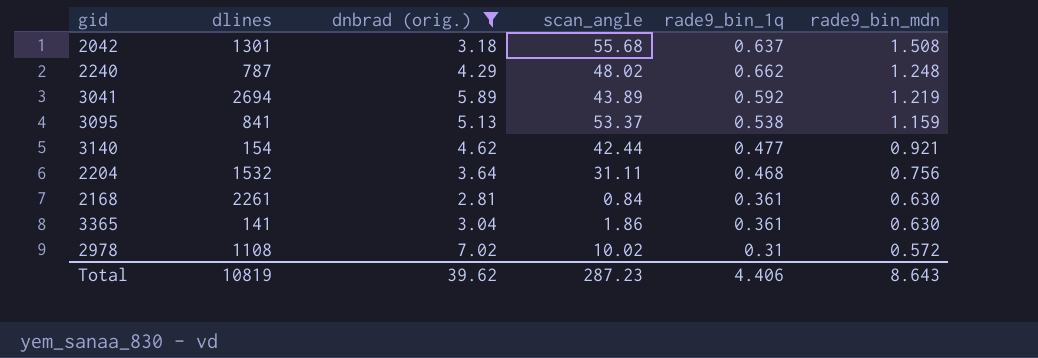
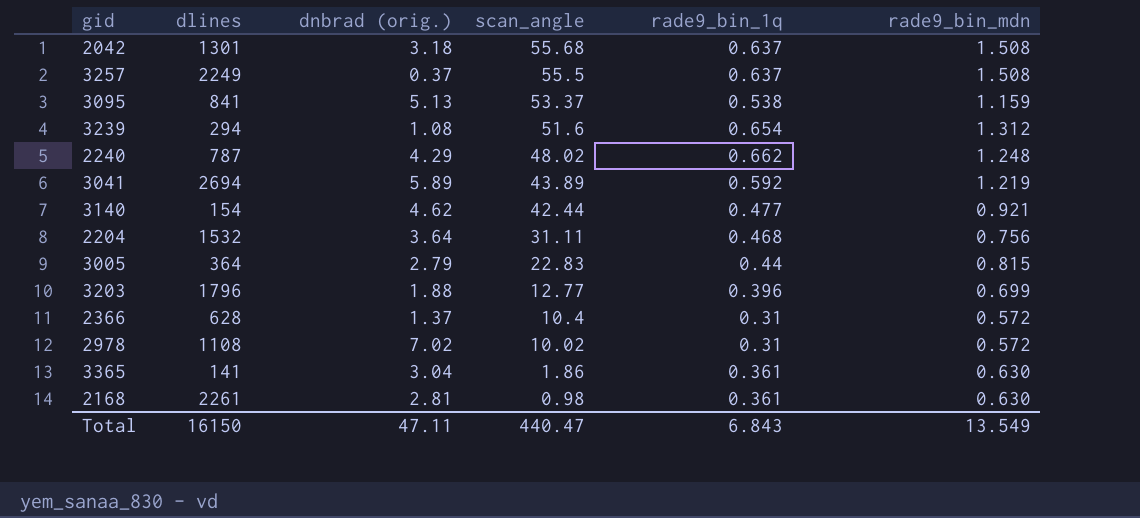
filter: dnbrad (orig.) >= 2.81 -> none
row order: rade9_bin_mdn descending -> scan_angle descending
2168 | scan_angle: 0.84 -> 0.98
Total | dlines: 10819 -> 16150
Total | dnbrad (orig.): 39.62 -> 47.11
Total | scan_angle: 287.23 -> 440.47
Total | rade9_bin_1q: 4.406 -> 6.843
Total | rade9_bin_mdn: 8.643 -> 13.549

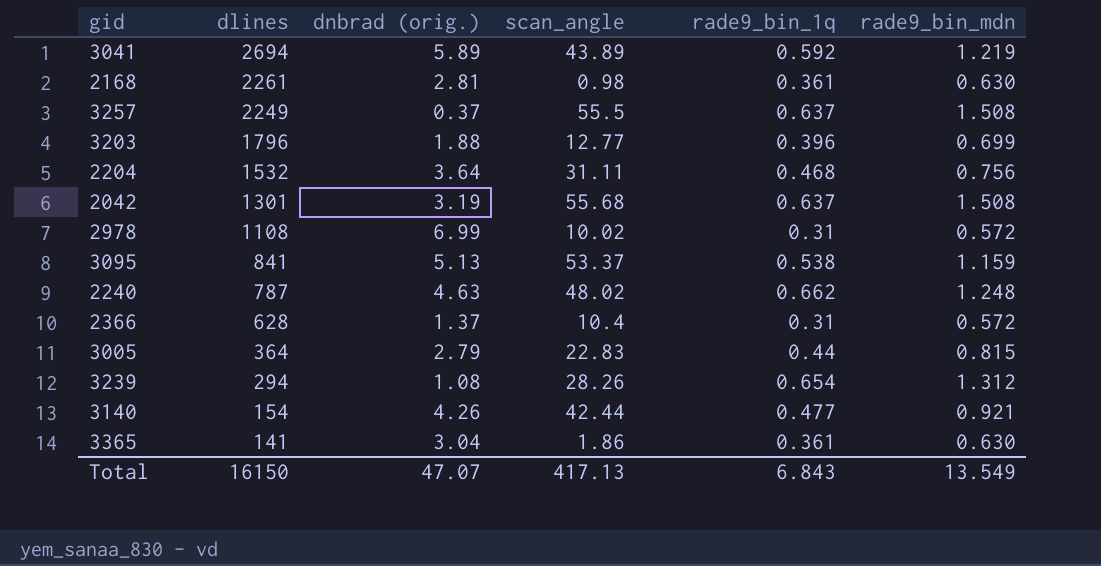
row order: scan_angle descending -> dlines descending
2042 | dnbrad (orig.): 3.18 -> 3.19
2978 | dnbrad (orig.): 7.02 -> 6.99
2240 | dnbrad (orig.): 4.29 -> 4.63
3239 | scan_angle: 51.6 -> 28.26
3140 | dnbrad (orig.): 4.62 -> 4.26
Total | dnbrad (orig.): 47.11 -> 47.07
Total | scan_angle: 440.47 -> 417.13

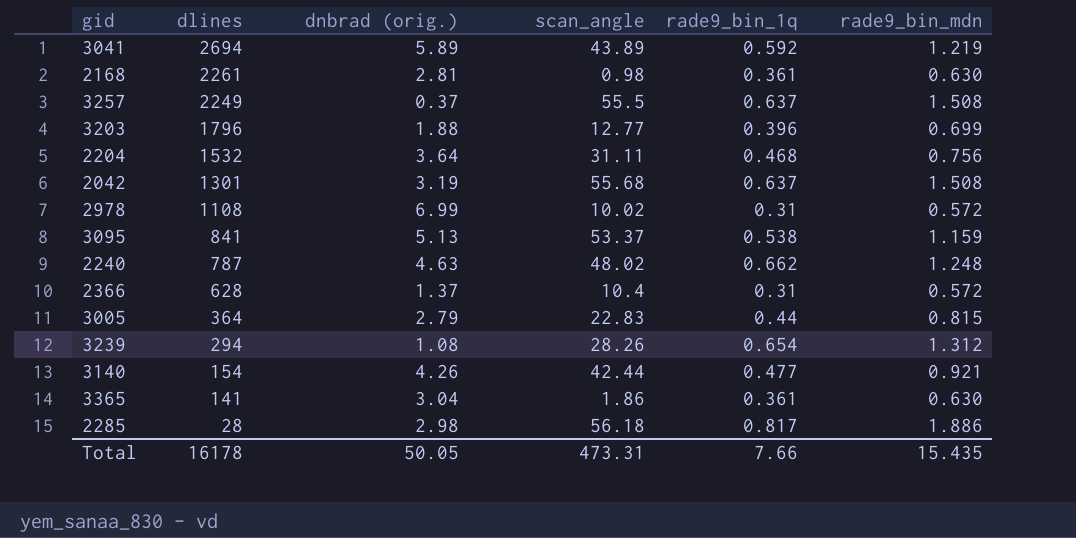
row 2285: none -> 28 | 2.98 | 56.18 | 0.817 | 1.886
Total | dlines: 16150 -> 16178
Total | dnbrad (orig.): 47.07 -> 50.05
Total | scan_angle: 417.13 -> 473.31
Total | rade9_bin_1q: 6.843 -> 7.66
Total | rade9_bin_mdn: 13.549 -> 15.435

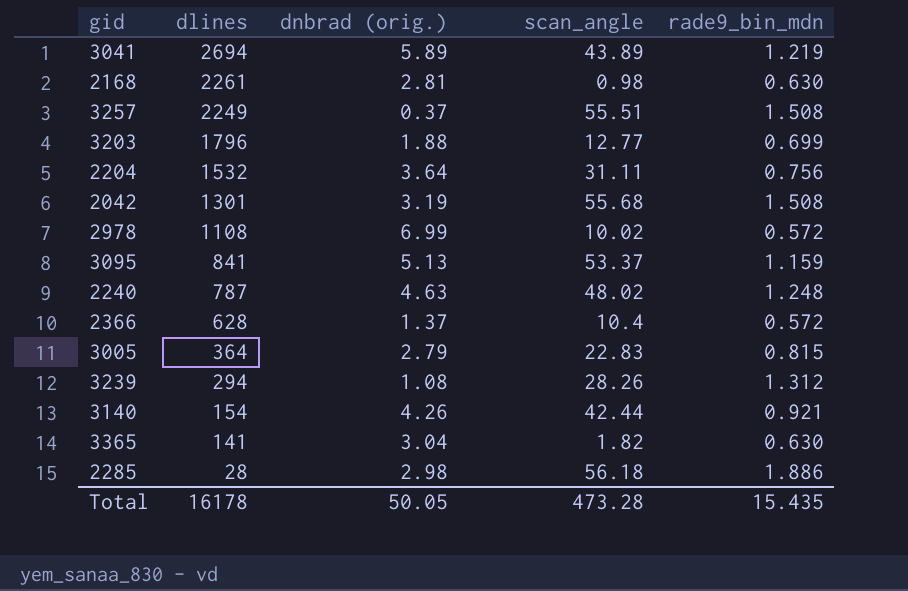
column rade9_bin_1q | position: 5 -> none
3257 | scan_angle: 55.5 -> 55.51
3365 | scan_angle: 1.86 -> 1.82
Total | scan_angle: 473.31 -> 473.28

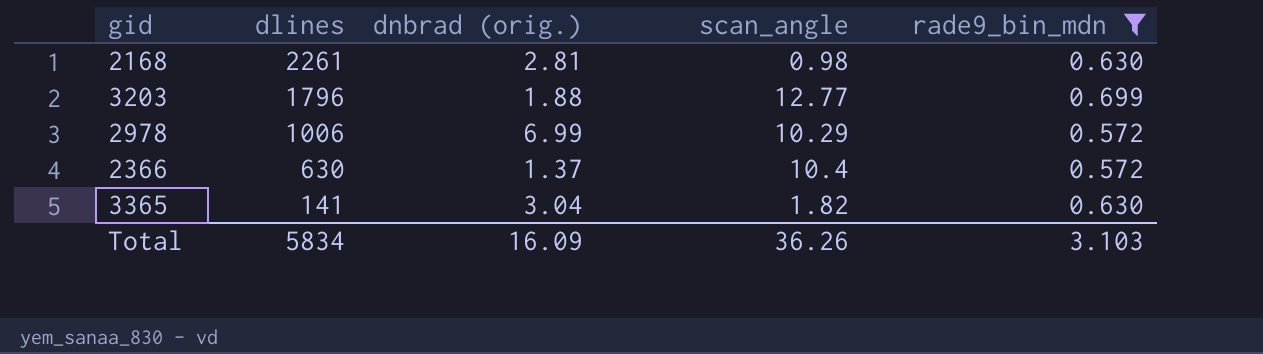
filter: none -> rade9_bin_mdn <= 0.699
2978 | dlines: 1108 -> 1006
2978 | scan_angle: 10.02 -> 10.29
2366 | dlines: 628 -> 630
Total | dlines: 16178 -> 5834
Total | dnbrad (orig.): 50.05 -> 16.09
Total | scan_angle: 473.28 -> 36.26
Total | rade9_bin_mdn: 15.435 -> 3.103

